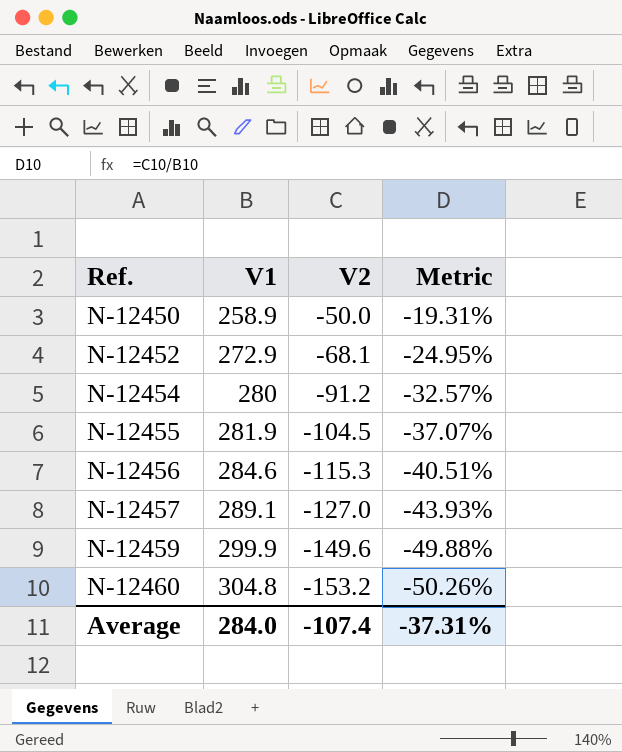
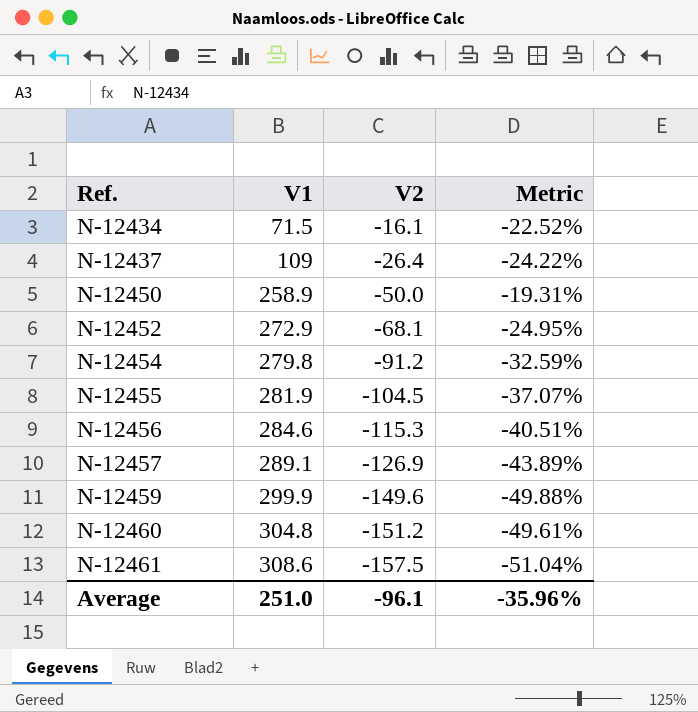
row N-12434: none -> 71.5 | -16.1 | -22.52%
row N-12437: none -> 109 | -26.4 | -24.22%
N-12454 | V1: 280 -> 279.8
N-12454 | Metric: -32.57% -> -32.59%
N-12457 | V2: -127.0 -> -126.9
N-12457 | Metric: -43.93% -> -43.89%
N-12460 | V2: -153.2 -> -151.2
N-12460 | Metric: -50.26% -> -49.61%
row N-12461: none -> 308.6 | -157.5 | -51.04%
Average | V1: 284.0 -> 251.0
Average | V2: -107.4 -> -96.1
Average | Metric: -37.31% -> -35.96%

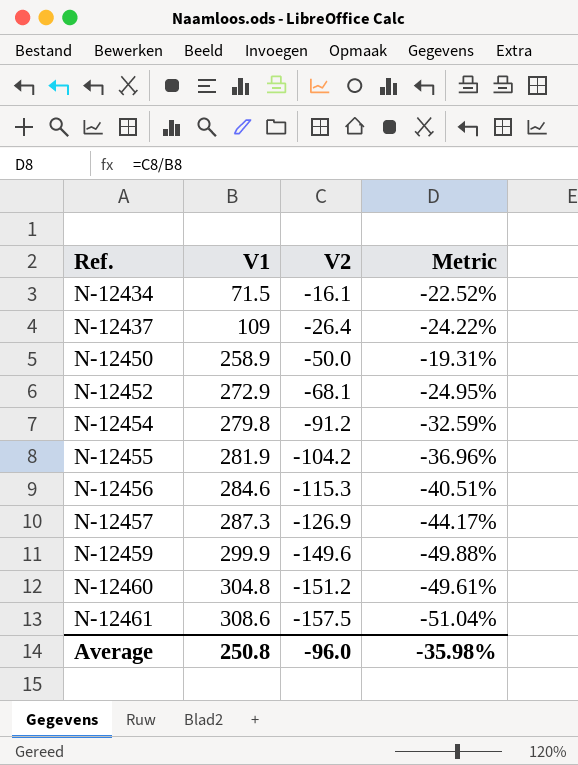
N-12455 | V2: -104.5 -> -104.2
N-12455 | Metric: -37.07% -> -36.96%
N-12457 | V1: 289.1 -> 287.3
N-12457 | Metric: -43.89% -> -44.17%
Average | V1: 251.0 -> 250.8
Average | V2: -96.1 -> -96.0
Average | Metric: -35.96% -> -35.98%

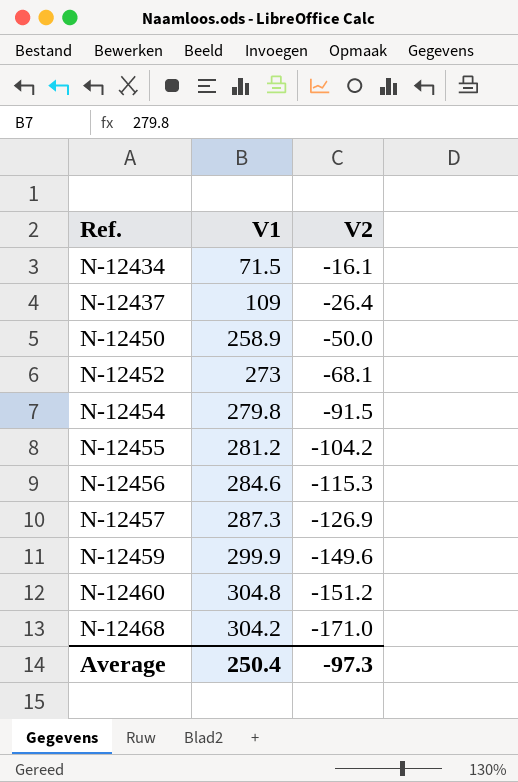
column Metric | formula: [V2] / [V1] -> none
row N-12461: 308.6 | -157.5 | -51.04% -> none
N-12452 | V1: 272.9 -> 273
N-12454 | V2: -91.2 -> -91.5
N-12455 | V1: 281.9 -> 281.2
row N-12468: none -> 304.2 | -171.0
Average | V1: 250.8 -> 250.4
Average | V2: -96.0 -> -97.3

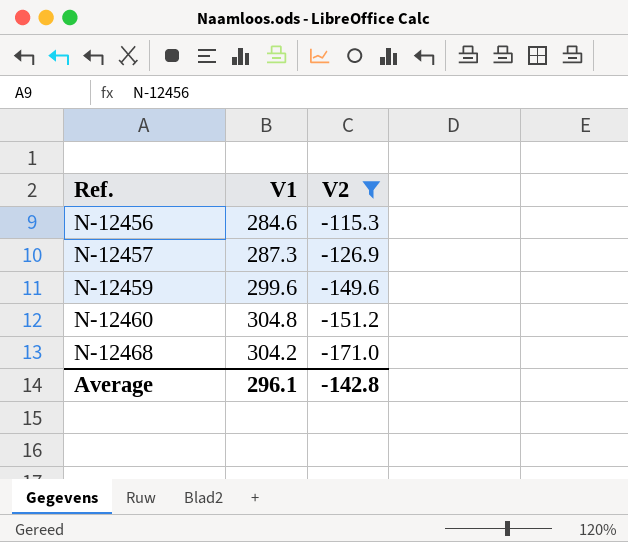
filter: none -> V2 <= -115.3
N-12459 | V1: 299.9 -> 299.6
Average | V1: 250.4 -> 296.1
Average | V2: -97.3 -> -142.8

